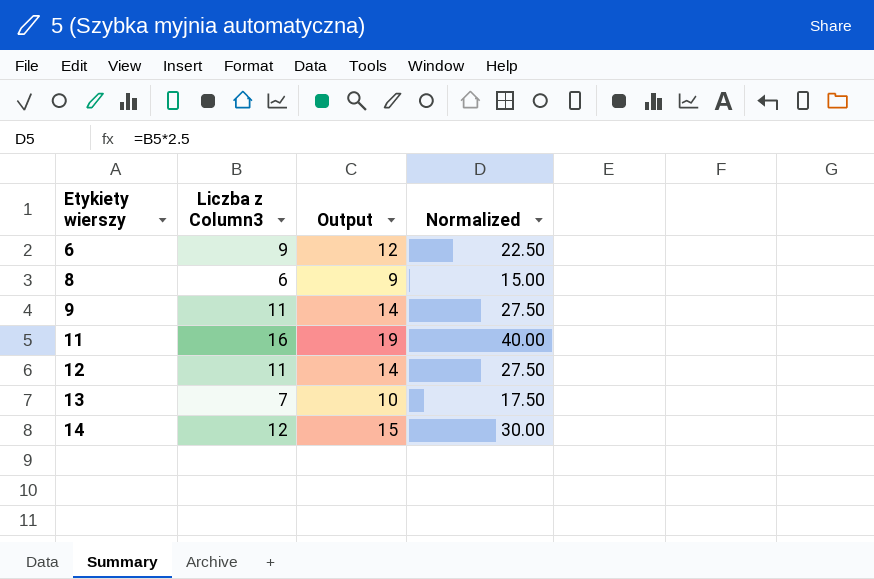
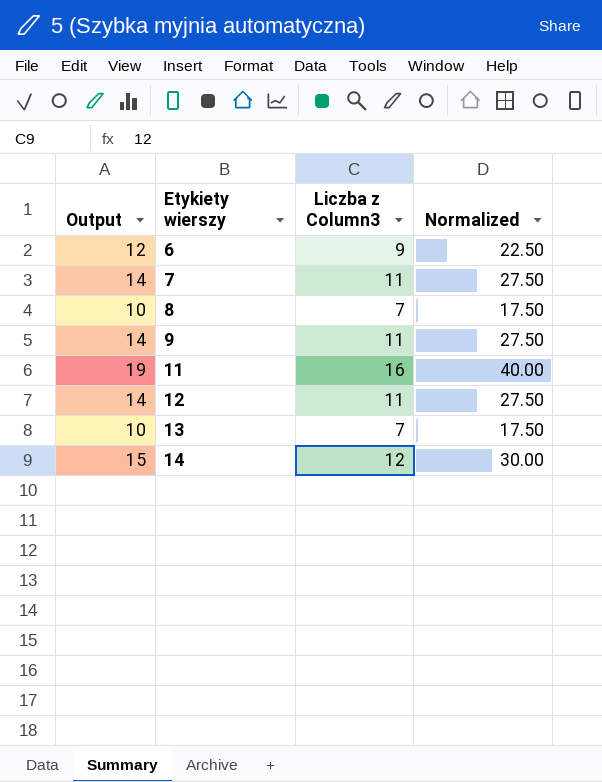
column Output | position: 3 -> 1
row 7: none -> 14 | 11 | 27.50
8 | Output: 9 -> 10
8 | Liczba z Column3: 6 -> 7
8 | Normalized: 15.00 -> 17.50

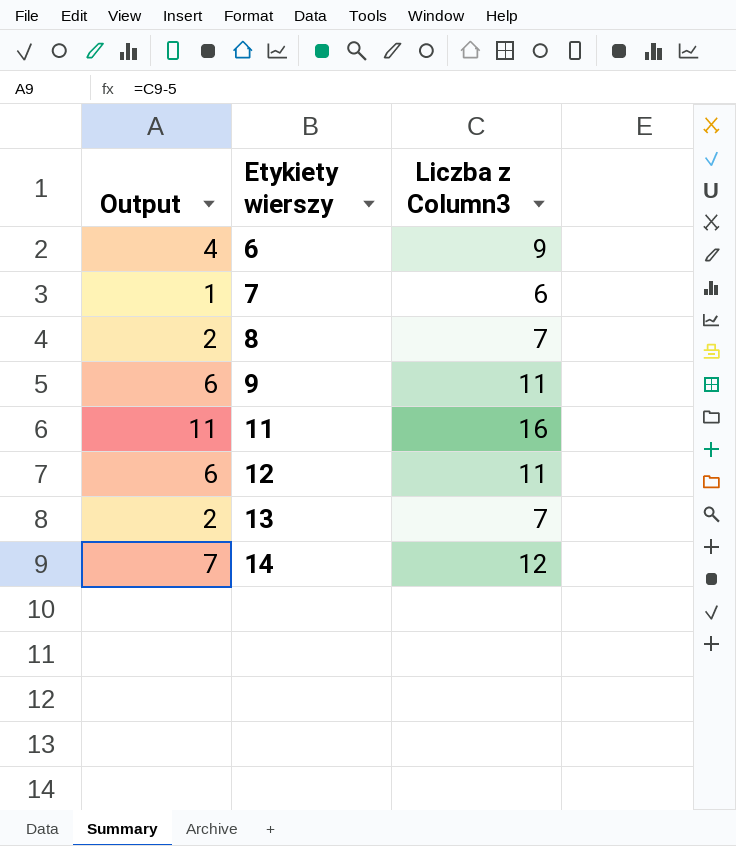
column Normalized | formula: [Liczba z Column3] * 2.5 -> none
column Output | formula: [Liczba z Column3] + 3 -> [Liczba z Column3] - 5
7 | Liczba z Column3: 11 -> 6

